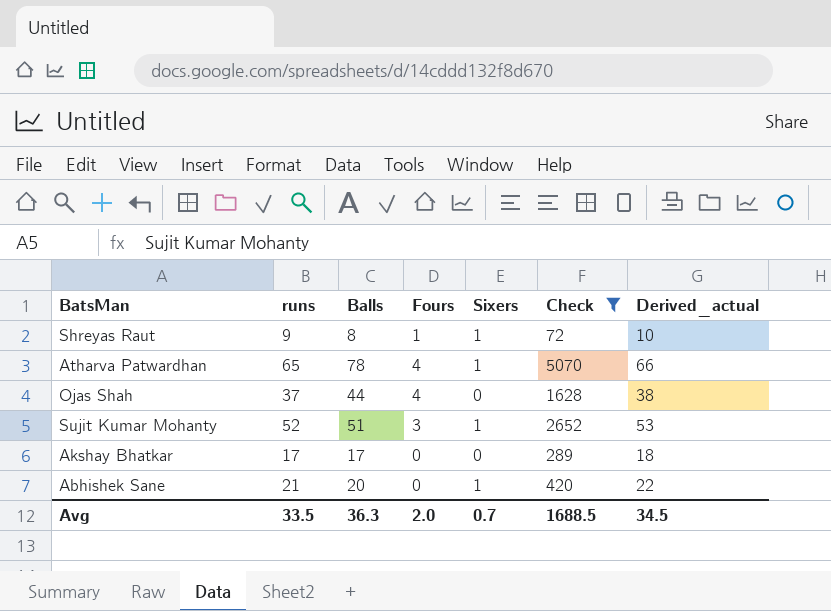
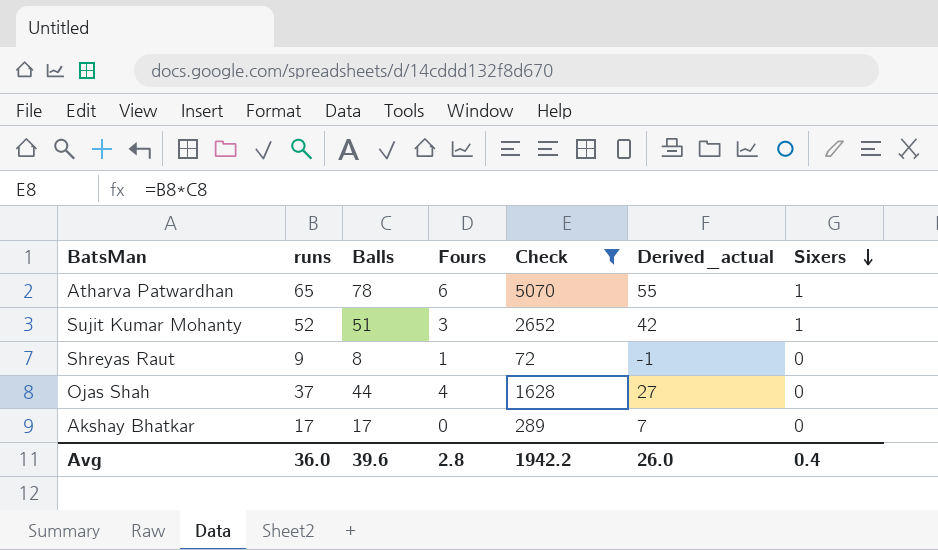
row order: none -> Sixers descending
column Derived_actual | formula: [runs] + 1 -> [runs] - 10
column Sixers | position: 5 -> 7
row Abhishek Sane: 21 | 20 | 0 | 1 | 420 | 22 -> none
Atharva Patwardhan | Fours: 4 -> 6
Shreyas Raut | Sixers: 1 -> 0
Avg | runs: 33.5 -> 36.0
Avg | Balls: 36.3 -> 39.6
Avg | Fours: 2.0 -> 2.8
Avg | Check: 1688.5 -> 1942.2
Avg | Derived_actual: 34.5 -> 26.0
Avg | Sixers: 0.7 -> 0.4

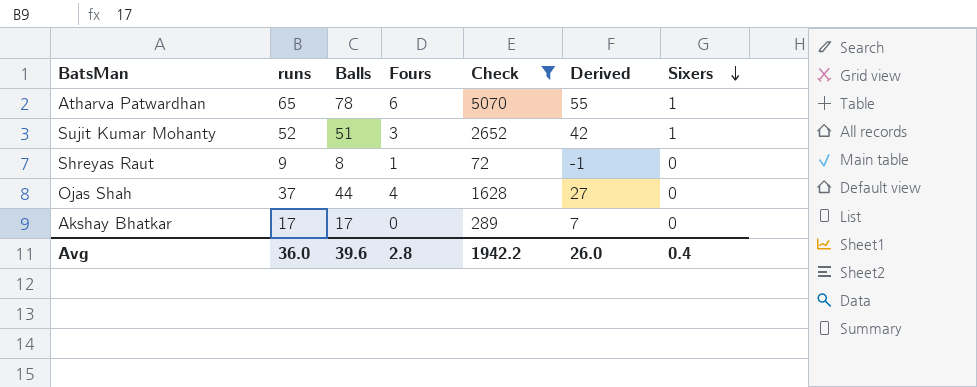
column name: Derived_actual -> Derived

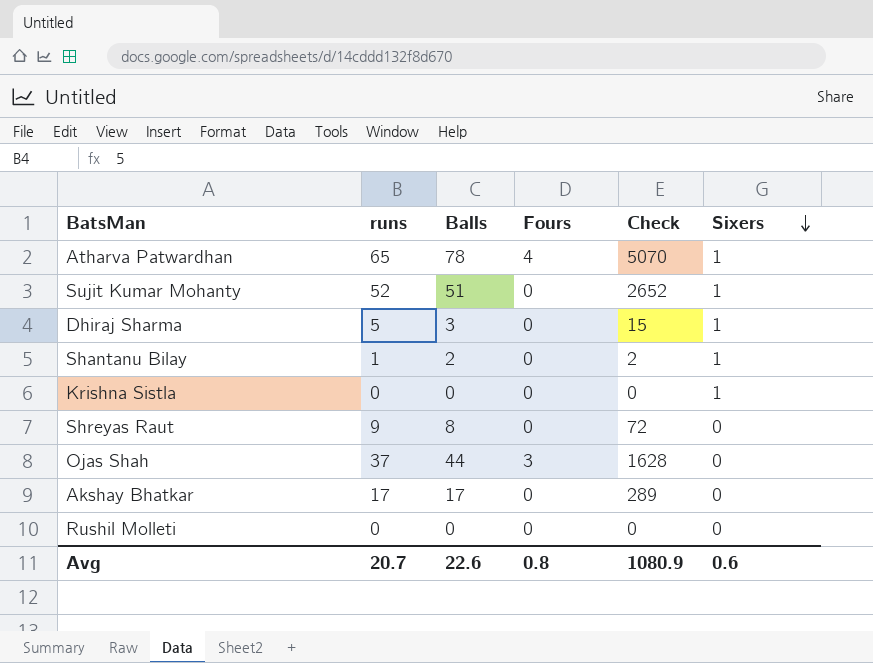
filter: Check >= 72 -> none
column Derived | formula: [runs] - 10 -> none
Atharva Patwardhan | Fours: 6 -> 4
Sujit Kumar Mohanty | Fours: 3 -> 0
Shreyas Raut | Fours: 1 -> 0
Ojas Shah | Fours: 4 -> 3
Avg | runs: 36.0 -> 20.7
Avg | Balls: 39.6 -> 22.6
Avg | Fours: 2.8 -> 0.8
Avg | Check: 1942.2 -> 1080.9
Avg | Sixers: 0.4 -> 0.6

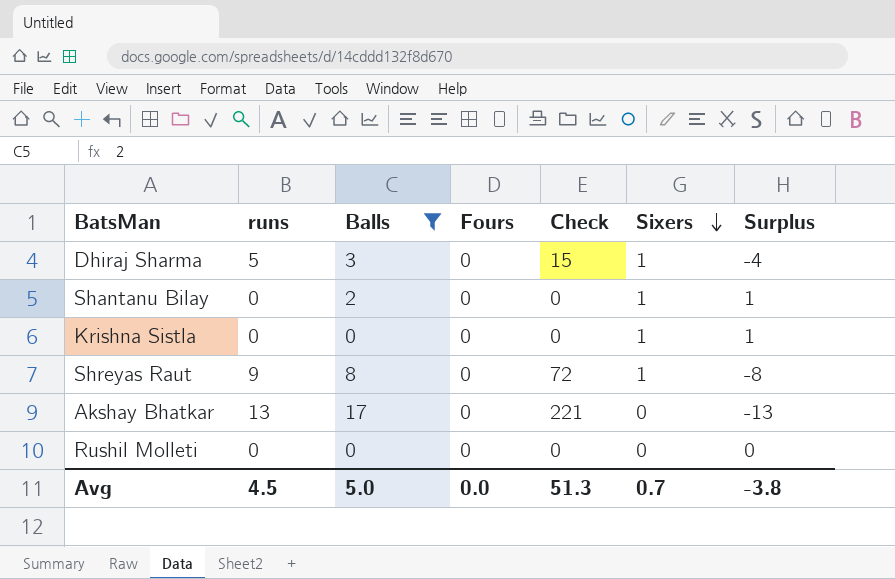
filter: none -> Balls <= 17
column Surplus | formula: none -> [Sixers] - [runs]
Shantanu Bilay | runs: 1 -> 0
Shantanu Bilay | Check: 2 -> 0
Shreyas Raut | Sixers: 0 -> 1
Akshay Bhatkar | runs: 17 -> 13
Akshay Bhatkar | Check: 289 -> 221
Avg | runs: 20.7 -> 4.5
Avg | Balls: 22.6 -> 5.0
Avg | Fours: 0.8 -> 0.0
Avg | Check: 1080.9 -> 51.3
Avg | Sixers: 0.6 -> 0.7

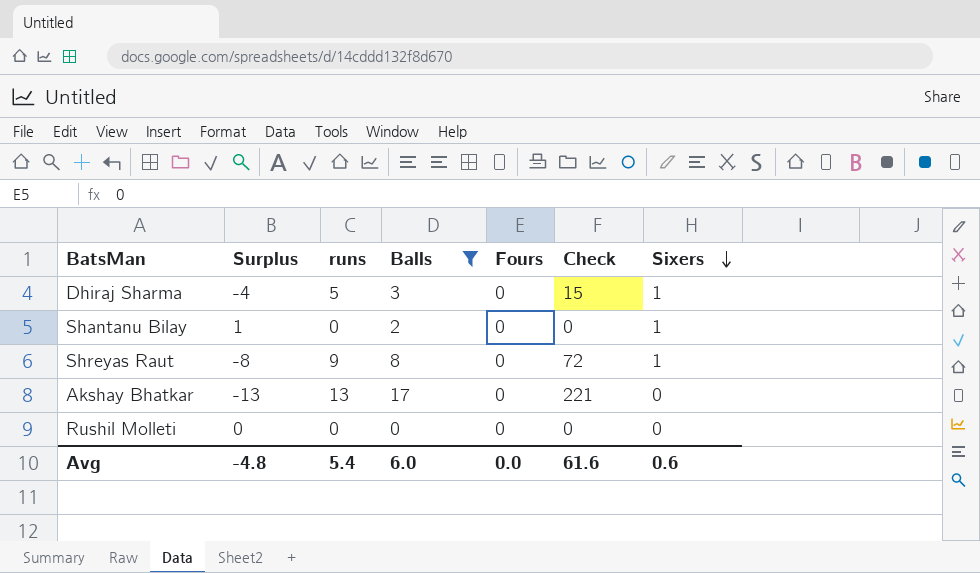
column Surplus | position: 7 -> 2
row Krishna Sistla: 0 | 0 | 0 | 0 | 1 | 1 -> none
Avg | Surplus: -3.8 -> -4.8
Avg | runs: 4.5 -> 5.4
Avg | Balls: 5.0 -> 6.0
Avg | Check: 51.3 -> 61.6
Avg | Sixers: 0.7 -> 0.6

